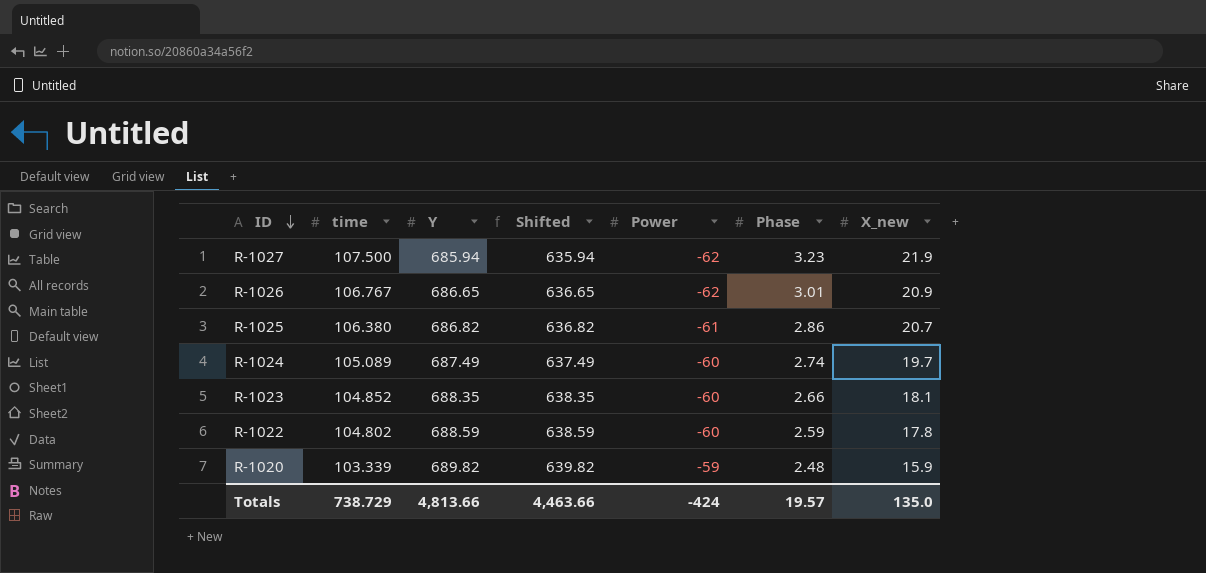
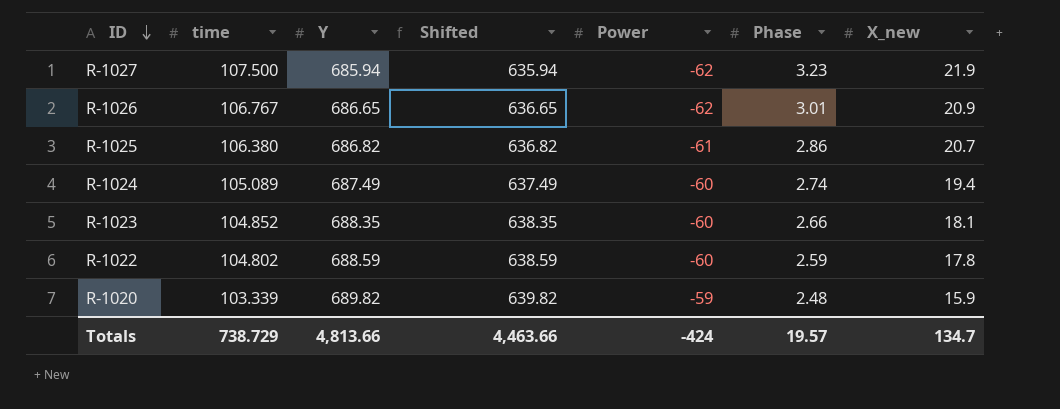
R-1024 | X_new: 19.7 -> 19.4
Totals | X_new: 135.0 -> 134.7

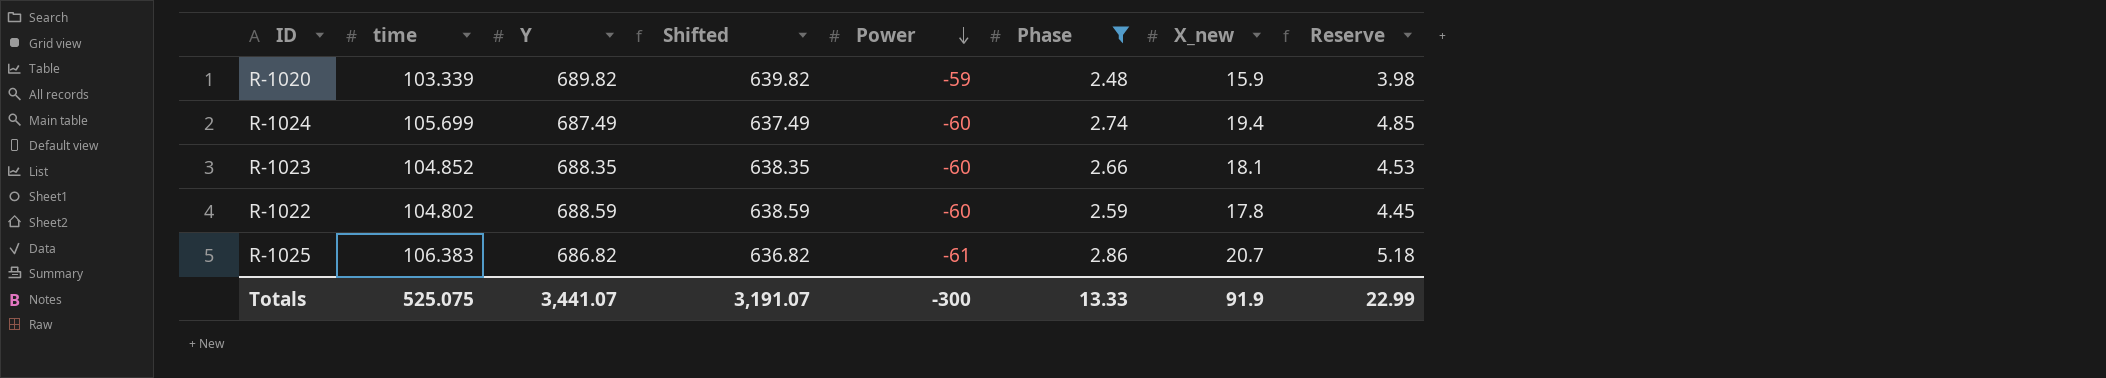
filter: none -> Phase <= 2.86
row order: ID descending -> Power descending
column Reserve | formula: none -> [X_new] * 0.25
R-1024 | time: 105.089 -> 105.699
R-1025 | time: 106.380 -> 106.383
Totals | time: 738.729 -> 525.075
Totals | Y: 4,813.66 -> 3,441.07
Totals | Shifted: 4,463.66 -> 3,191.07
Totals | Power: -424 -> -300
Totals | Phase: 19.57 -> 13.33
Totals | X_new: 134.7 -> 91.9

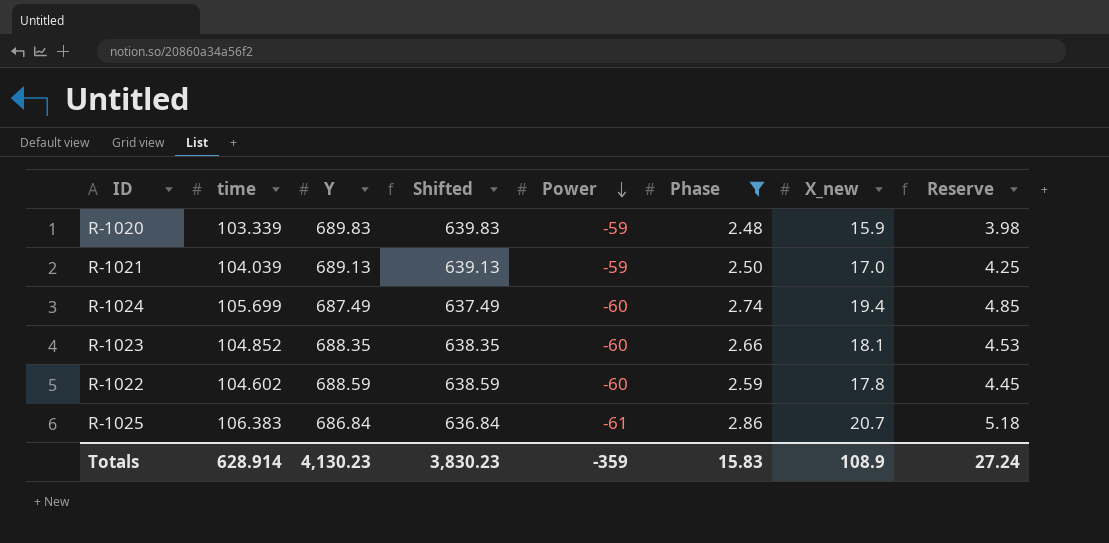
R-1020 | Y: 689.82 -> 689.83
R-1020 | Shifted: 639.82 -> 639.83
row R-1021: none -> 104.039 | 689.13 | 639.13 | -59 | 2.50 | 17.0 | 4.25
R-1022 | time: 104.802 -> 104.602
R-1025 | Y: 686.82 -> 686.84
R-1025 | Shifted: 636.82 -> 636.84
Totals | time: 525.075 -> 628.914
Totals | Y: 3,441.07 -> 4,130.23
Totals | Shifted: 3,191.07 -> 3,830.23
Totals | Power: -300 -> -359
Totals | Phase: 13.33 -> 15.83
Totals | X_new: 91.9 -> 108.9
Totals | Reserve: 22.99 -> 27.24

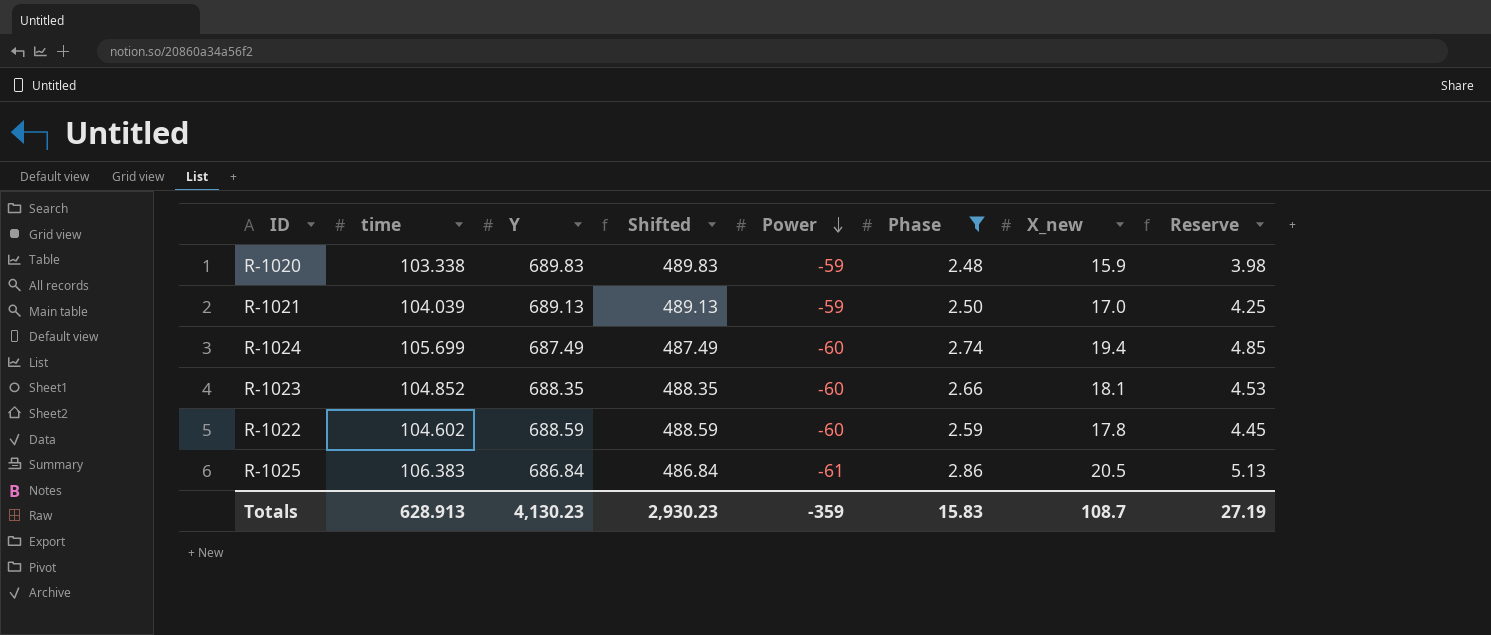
column Shifted | formula: [Y] - 50 -> [Y] - 200
R-1020 | time: 103.339 -> 103.338
R-1025 | X_new: 20.7 -> 20.5
R-1025 | Reserve: 5.18 -> 5.13
Totals | time: 628.914 -> 628.913
Totals | Shifted: 3,830.23 -> 2,930.23
Totals | X_new: 108.9 -> 108.7
Totals | Reserve: 27.24 -> 27.19

